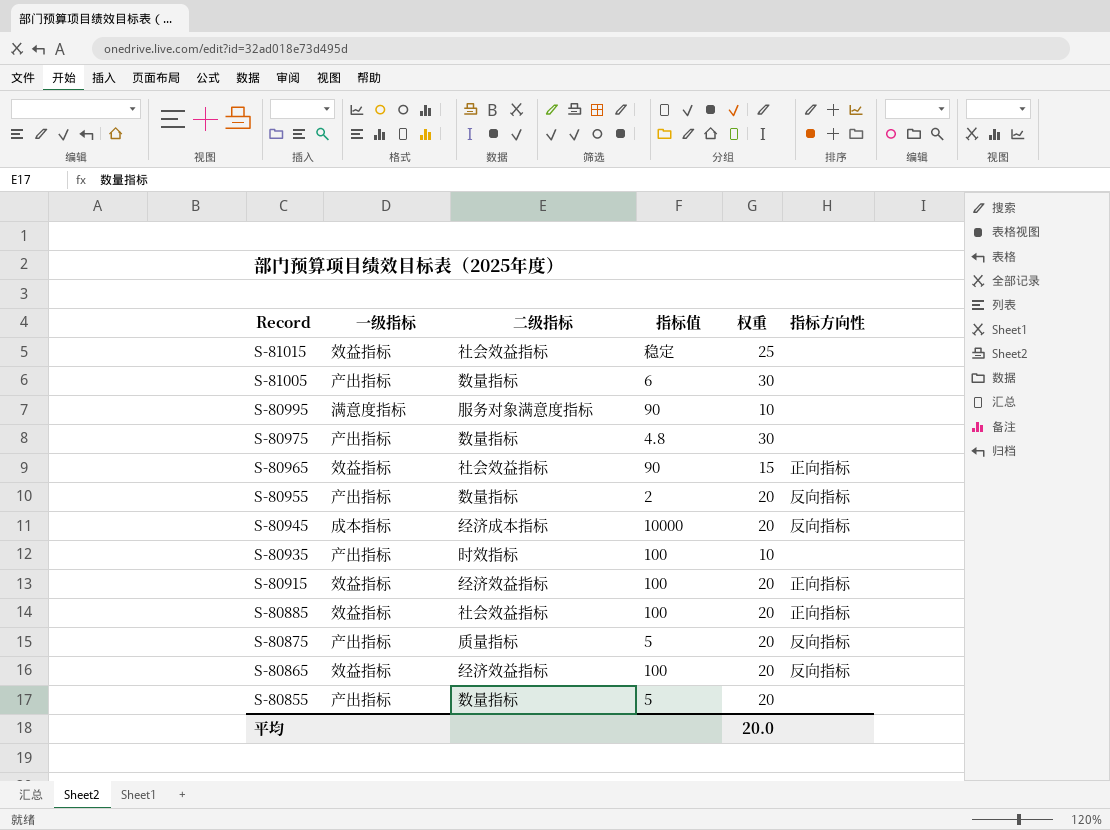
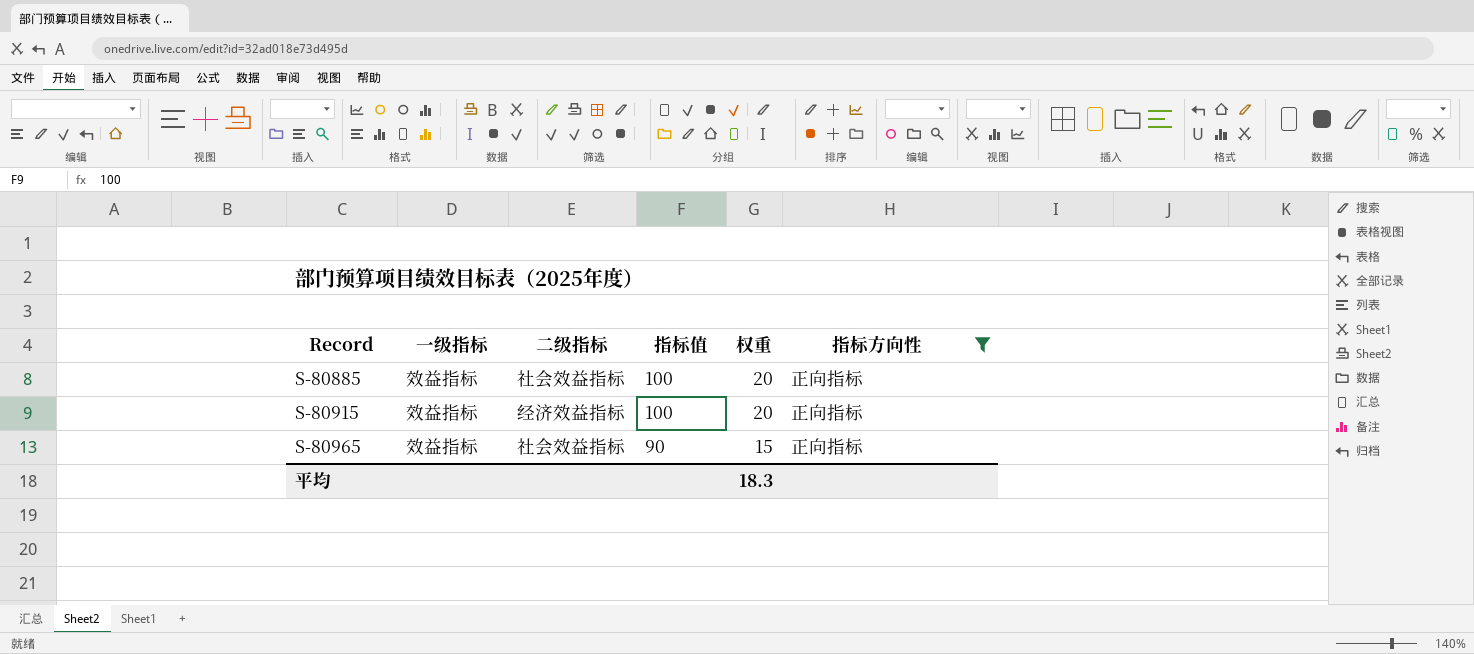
filter: none -> 指标方向性 = 正向指标
row order: Record descending -> Record ascending
平均 | 权重: 20.0 -> 18.3

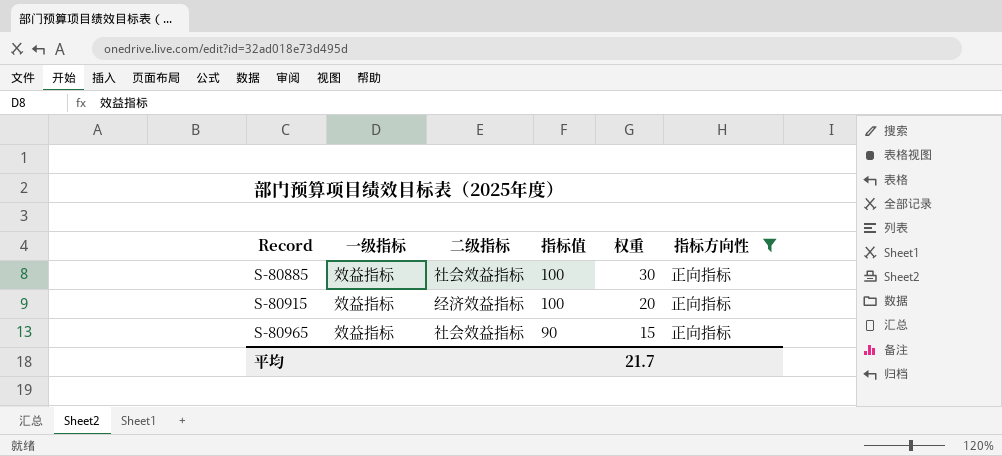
S-80885 | 权重: 20 -> 30
平均 | 权重: 18.3 -> 21.7

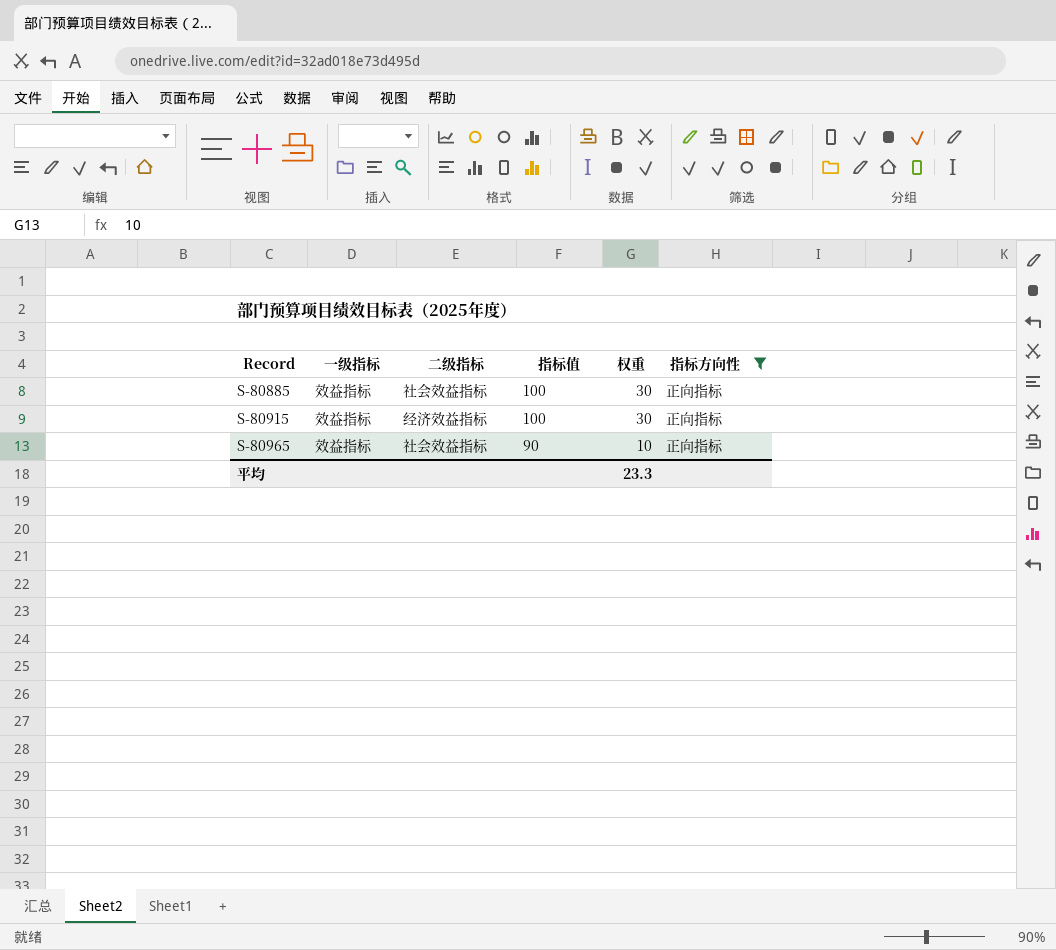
S-80915 | 权重: 20 -> 30
S-80965 | 权重: 15 -> 10
平均 | 权重: 21.7 -> 23.3

